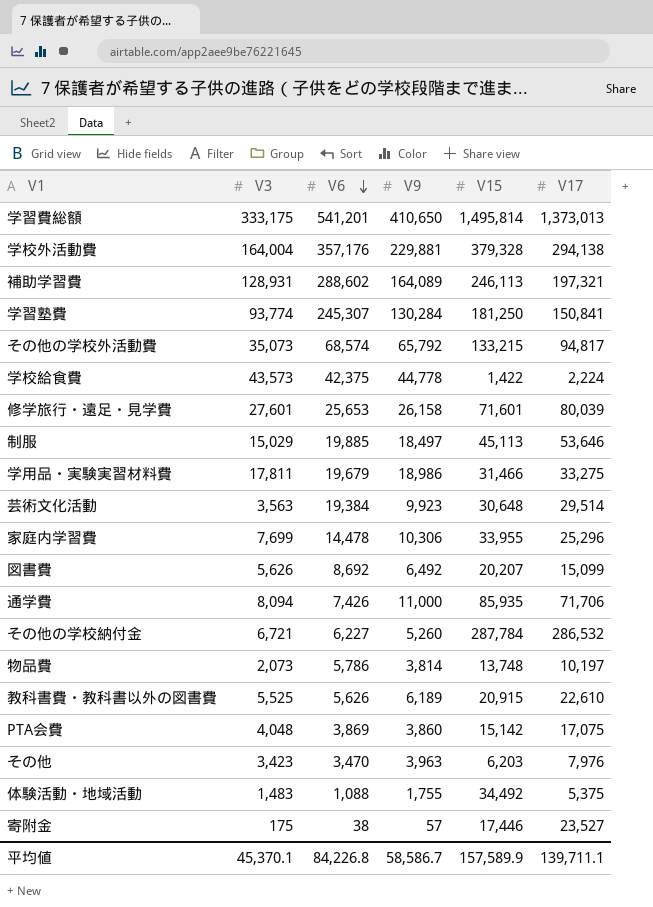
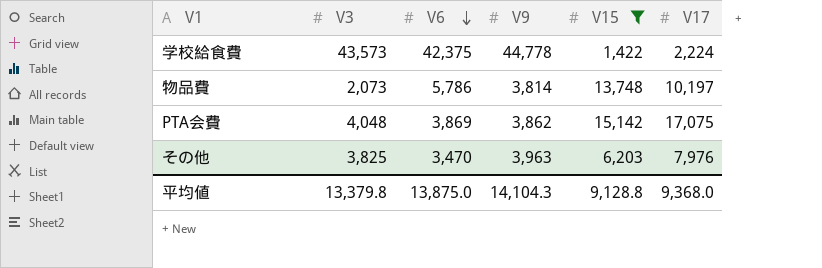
filter: none -> V15 <= 15,142
PTA会費 | V9: 3,860 -> 3,862
その他 | V3: 3,423 -> 3,825
平均値 | V3: 45,370.1 -> 13,379.8
平均値 | V6: 84,226.8 -> 13,875.0
平均値 | V9: 58,586.7 -> 14,104.3
平均値 | V15: 157,589.9 -> 9,128.8
平均値 | V17: 139,711.1 -> 9,368.0

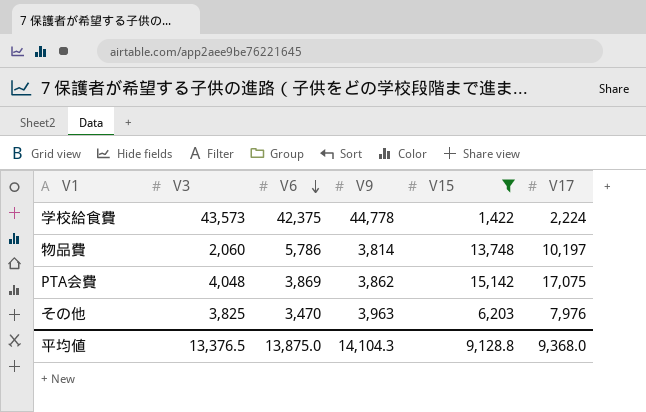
物品費 | V3: 2,073 -> 2,060
平均値 | V3: 13,379.8 -> 13,376.5

